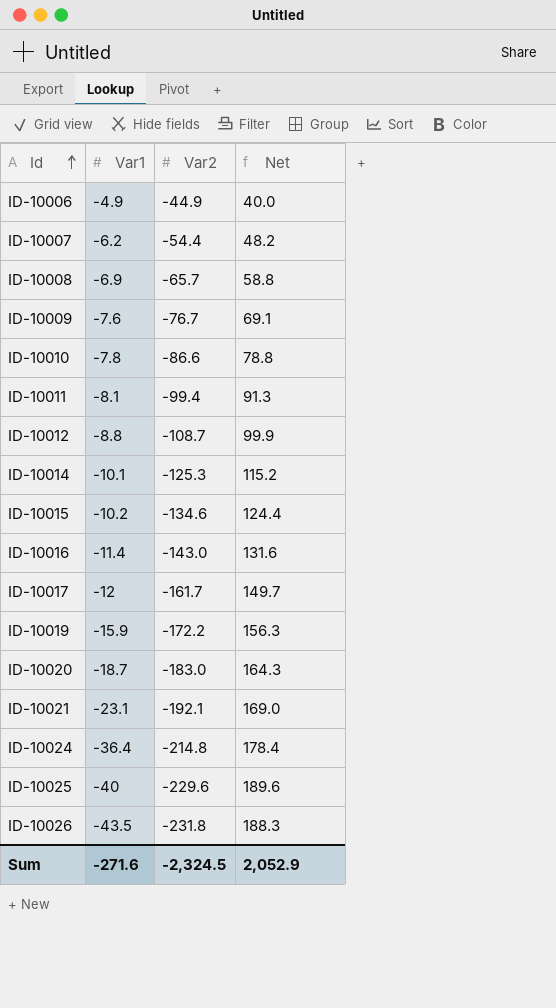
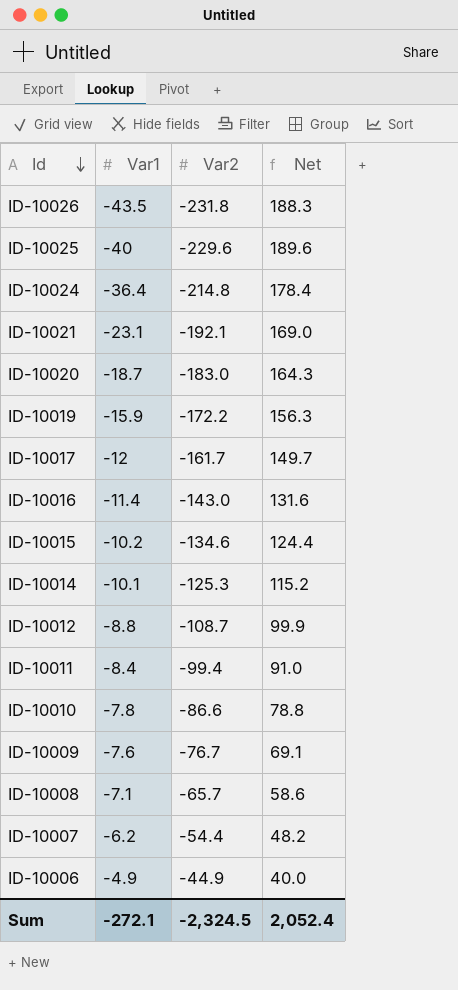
row order: Id ascending -> Id descending
ID-10011 | Var1: -8.1 -> -8.4
ID-10011 | Net: 91.3 -> 91.0
ID-10008 | Var1: -6.9 -> -7.1
ID-10008 | Net: 58.8 -> 58.6
Sum | Var1: -271.6 -> -272.1
Sum | Net: 2,052.9 -> 2,052.4

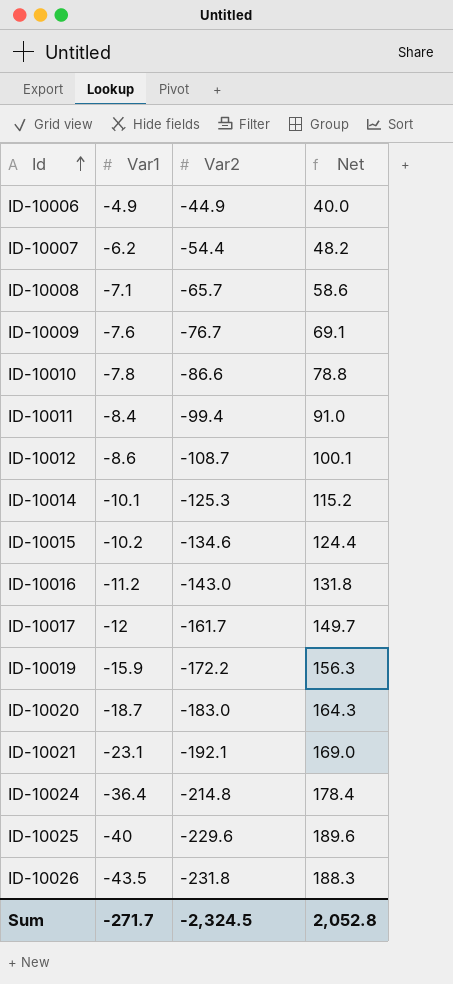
row order: Id descending -> Id ascending
ID-10012 | Var1: -8.8 -> -8.6
ID-10012 | Net: 99.9 -> 100.1
ID-10016 | Var1: -11.4 -> -11.2
ID-10016 | Net: 131.6 -> 131.8
Sum | Var1: -272.1 -> -271.7
Sum | Net: 2,052.4 -> 2,052.8

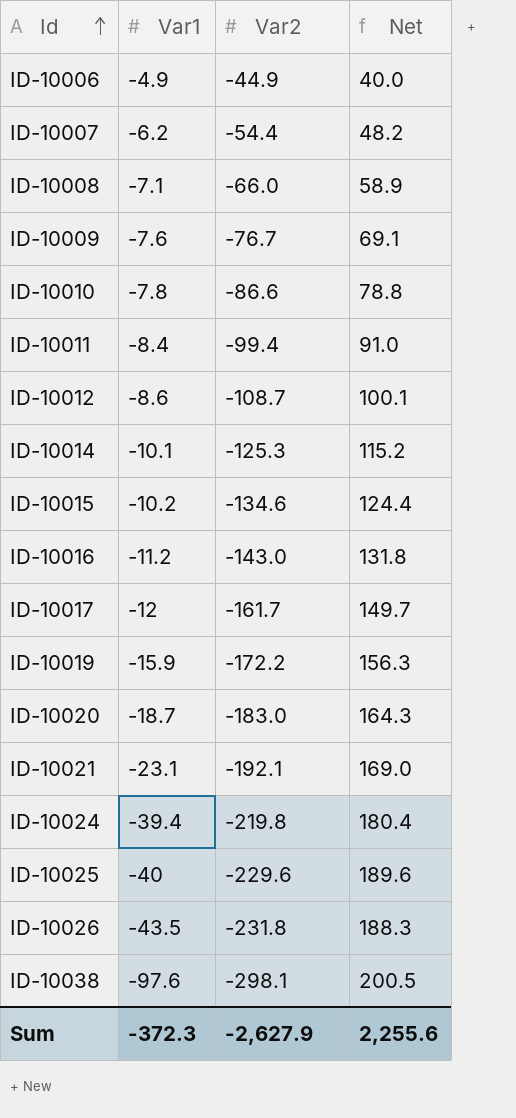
ID-10008 | Var2: -65.7 -> -66.0
ID-10008 | Net: 58.6 -> 58.9
ID-10024 | Var1: -36.4 -> -39.4
ID-10024 | Var2: -214.8 -> -219.8
ID-10024 | Net: 178.4 -> 180.4
row ID-10038: none -> -97.6 | -298.1 | 200.5
Sum | Var1: -271.7 -> -372.3
Sum | Var2: -2,324.5 -> -2,627.9
Sum | Net: 2,052.8 -> 2,255.6

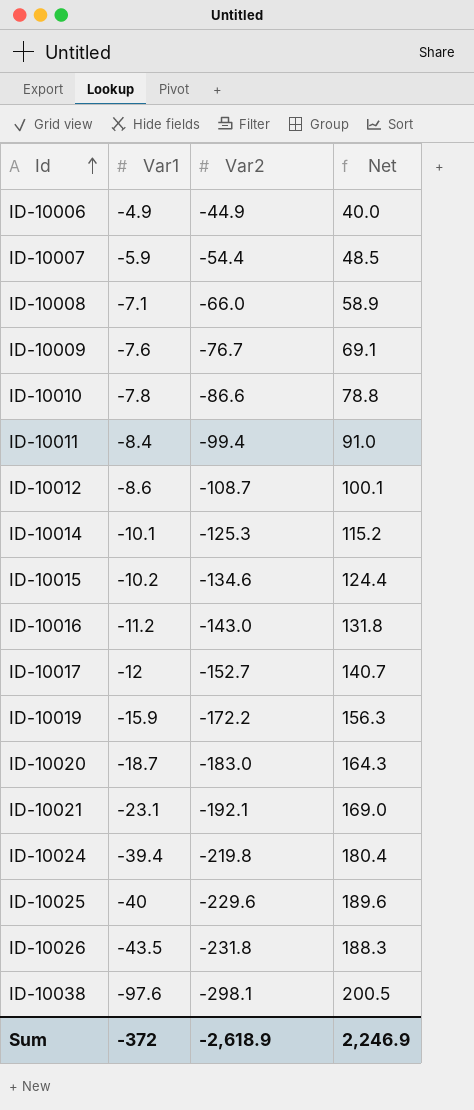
ID-10007 | Var1: -6.2 -> -5.9
ID-10007 | Net: 48.2 -> 48.5
ID-10017 | Var2: -161.7 -> -152.7
ID-10017 | Net: 149.7 -> 140.7
Sum | Var1: -372.3 -> -372
Sum | Var2: -2,627.9 -> -2,618.9
Sum | Net: 2,255.6 -> 2,246.9

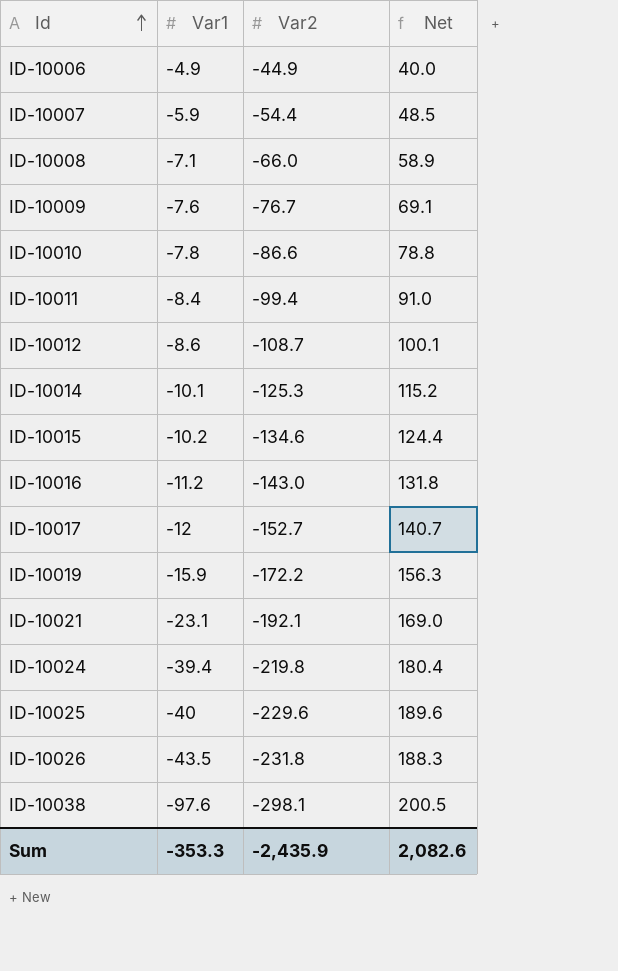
row ID-10020: -18.7 | -183.0 | 164.3 -> none
Sum | Var1: -372 -> -353.3
Sum | Var2: -2,618.9 -> -2,435.9
Sum | Net: 2,246.9 -> 2,082.6

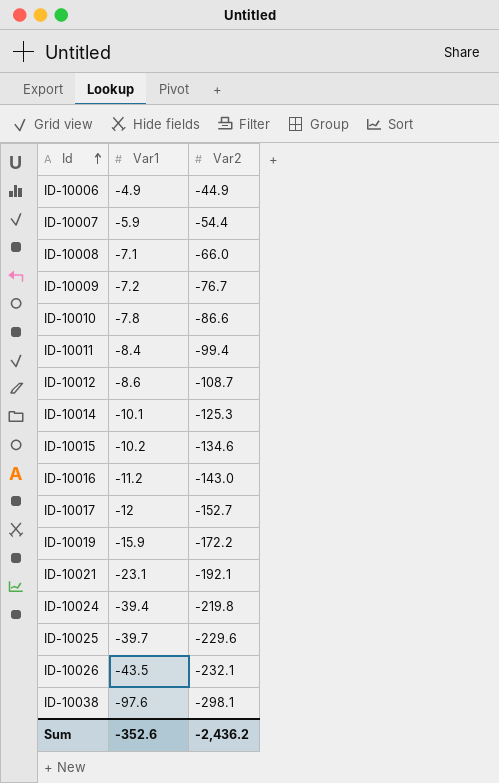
column Net | formula: [Var1] - [Var2] -> none
ID-10009 | Var1: -7.6 -> -7.2
ID-10025 | Var1: -40 -> -39.7
ID-10026 | Var2: -231.8 -> -232.1
Sum | Var1: -353.3 -> -352.6
Sum | Var2: -2,435.9 -> -2,436.2

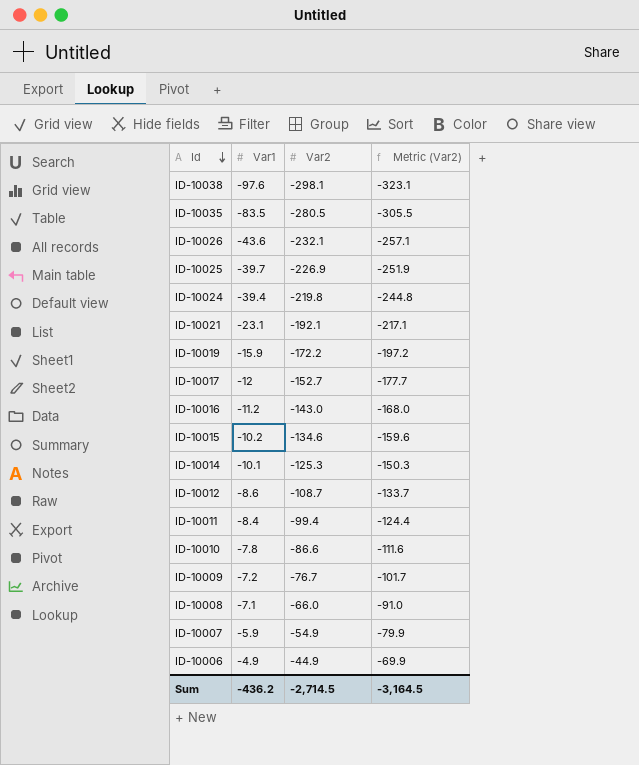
row order: Id ascending -> Id descending
column Metric (Var2) | formula: none -> [Var2] - 25
row ID-10035: none -> -83.5 | -280.5 | -305.5
ID-10026 | Var1: -43.5 -> -43.6
ID-10025 | Var2: -229.6 -> -226.9
ID-10007 | Var2: -54.4 -> -54.9
Sum | Var1: -352.6 -> -436.2
Sum | Var2: -2,436.2 -> -2,714.5

